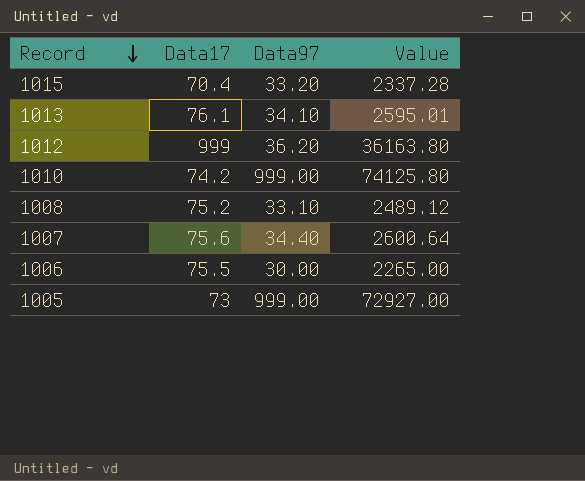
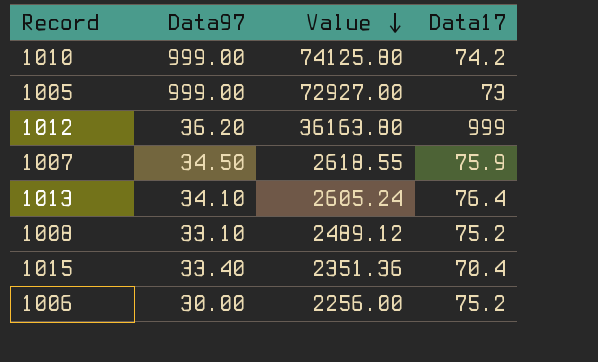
row order: Record descending -> Value descending
column Data17 | position: 2 -> 4
1007 | Data97: 34.40 -> 34.50
1007 | Value: 2600.64 -> 2618.55
1007 | Data17: 75.6 -> 75.9
1013 | Value: 2595.01 -> 2605.24
1013 | Data17: 76.1 -> 76.4
1015 | Data97: 33.20 -> 33.40
1015 | Value: 2337.28 -> 2351.36
1006 | Value: 2265.00 -> 2256.00
1006 | Data17: 75.5 -> 75.2

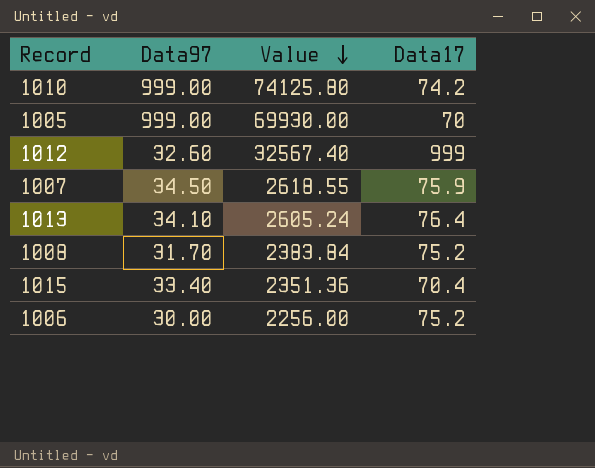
1005 | Value: 72927.00 -> 69930.00
1005 | Data17: 73 -> 70
1012 | Data97: 36.20 -> 32.60
1012 | Value: 36163.80 -> 32567.40
1008 | Data97: 33.10 -> 31.70
1008 | Value: 2489.12 -> 2383.84

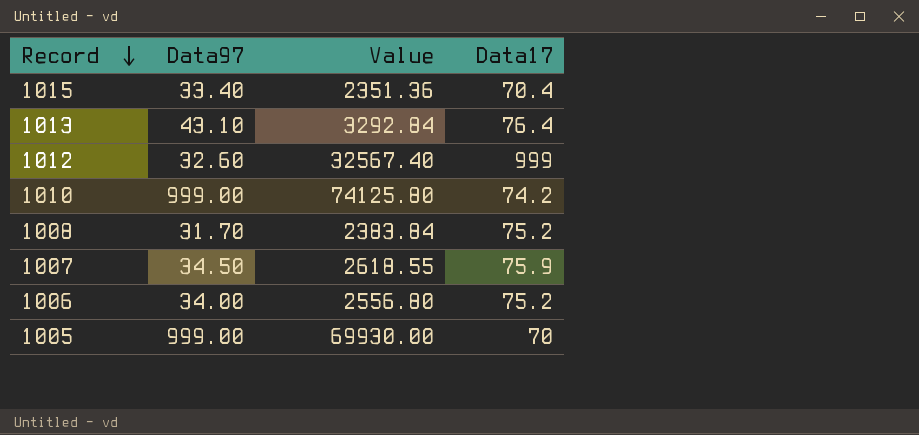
row order: Value descending -> Record descending
1013 | Data97: 34.10 -> 43.10
1013 | Value: 2605.24 -> 3292.84
1006 | Data97: 30.00 -> 34.00
1006 | Value: 2256.00 -> 2556.80

